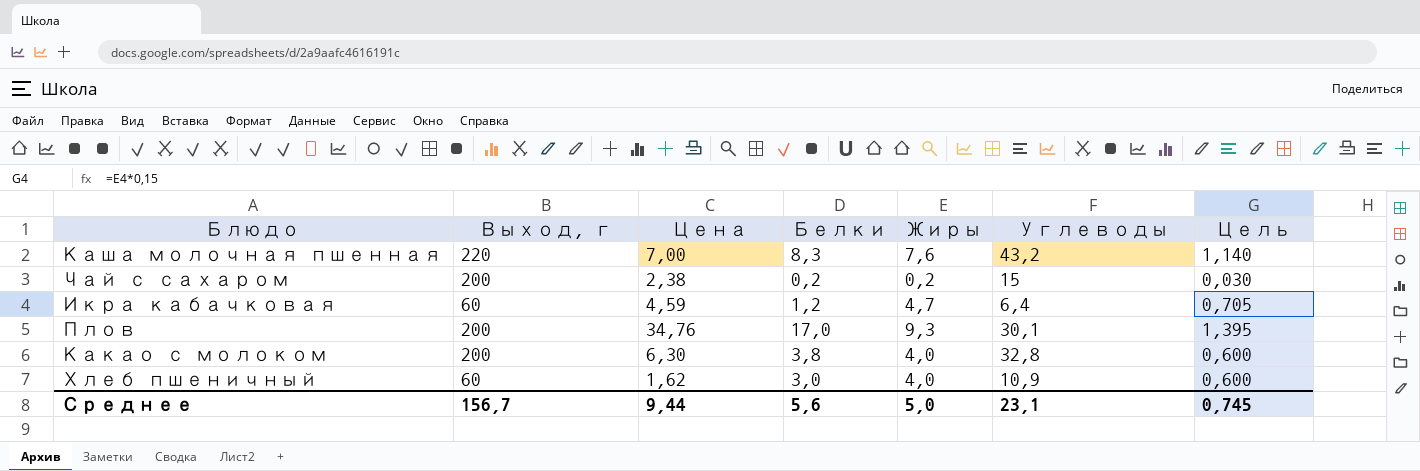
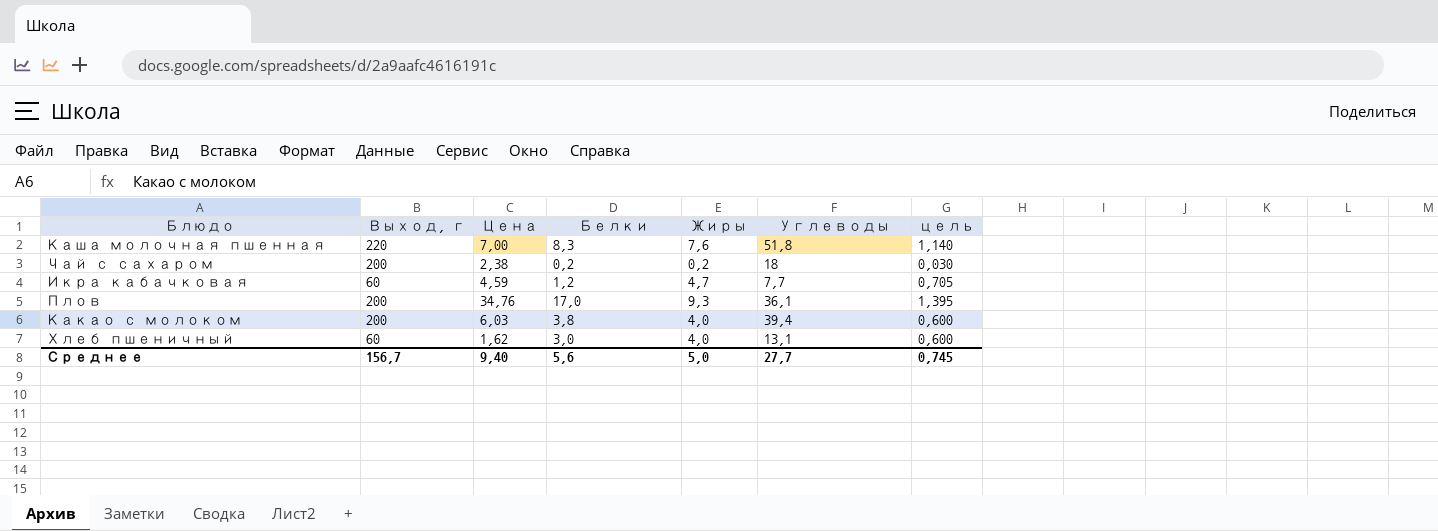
column name: Цель -> цель
Каша молочная пшенная | Углеводы: 43,2 -> 51,8
Чай с сахаром | Углеводы: 15 -> 18
Икра кабачковая | Углеводы: 6,4 -> 7,7
Плов | Углеводы: 30,1 -> 36,1
Какао с молоком | Цена: 6,30 -> 6,03
Какао с молоком | Углеводы: 32,8 -> 39,4
Хлеб пшеничный | Углеводы: 10,9 -> 13,1
Среднее | Цена: 9,44 -> 9,40
Среднее | Углеводы: 23,1 -> 27,7

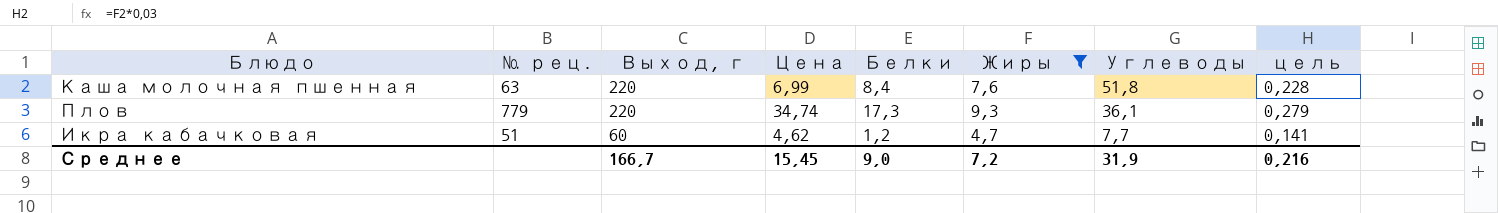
filter: none -> Жиры >= 4,7
row order: none -> Выход, г descending
column № рец. | position: none -> 2
column цель | formula: [Жиры] * 0,15 -> [Жиры] * 0,03
Каша молочная пшенная | Цена: 7,00 -> 6,99
Каша молочная пшенная | Белки: 8,3 -> 8,4
Плов | Выход, г: 200 -> 220
Плов | Цена: 34,76 -> 34,74
Плов | Белки: 17,0 -> 17,3
Икра кабачковая | Цена: 4,59 -> 4,62
Среднее | Выход, г: 156,7 -> 166,7
Среднее | Цена: 9,40 -> 15,45
Среднее | Белки: 5,6 -> 9,0
Среднее | Жиры: 5,0 -> 7,2
Среднее | Углеводы: 27,7 -> 31,9
Среднее | цель: 0,745 -> 0,216

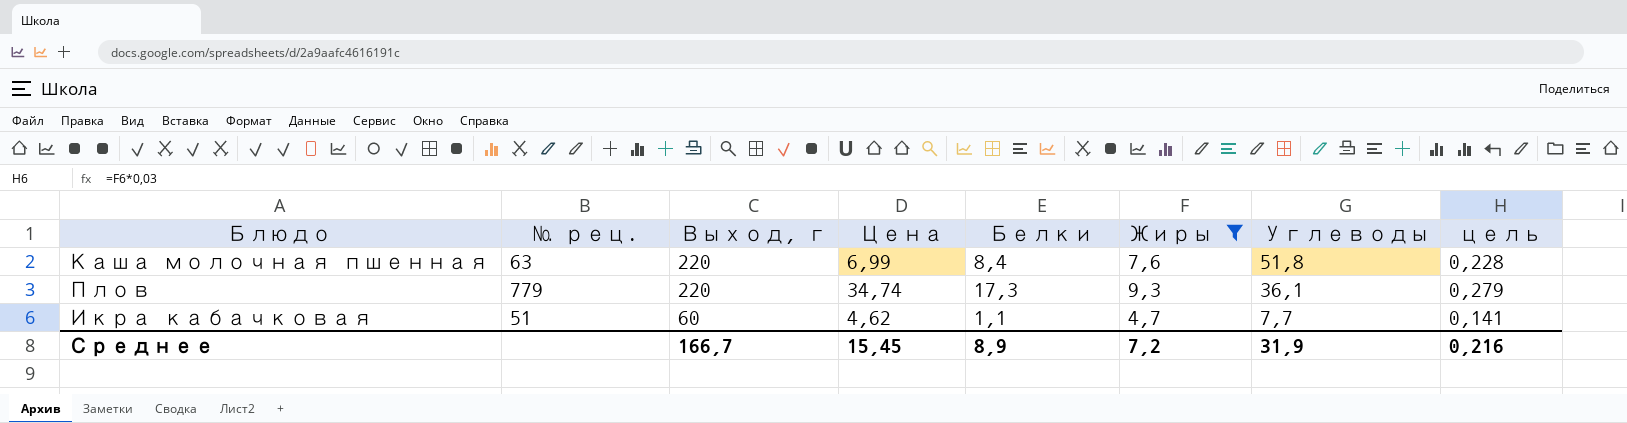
Икра кабачковая | Белки: 1,2 -> 1,1
Среднее | Белки: 9,0 -> 8,9

